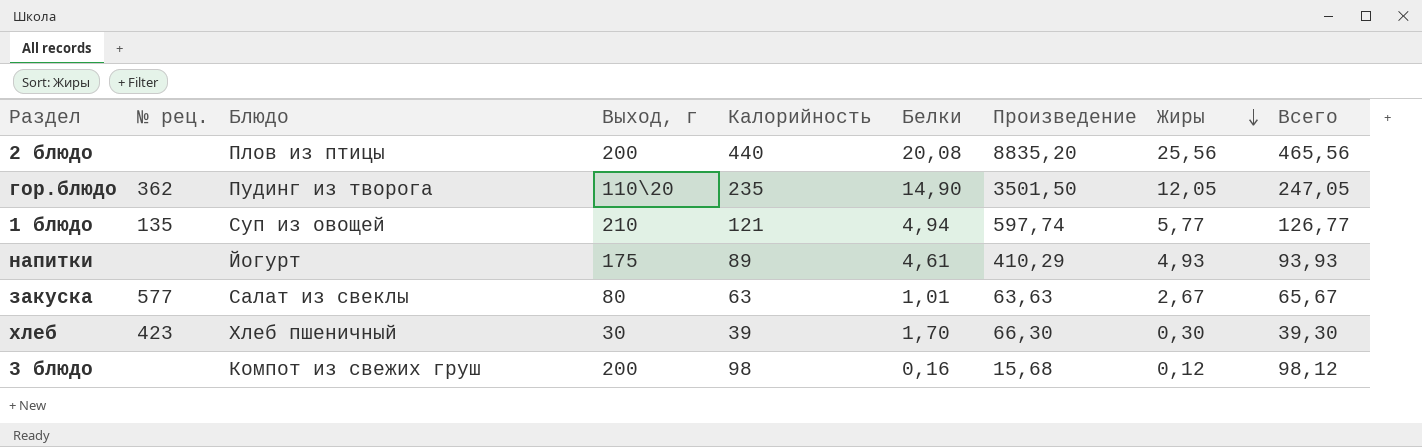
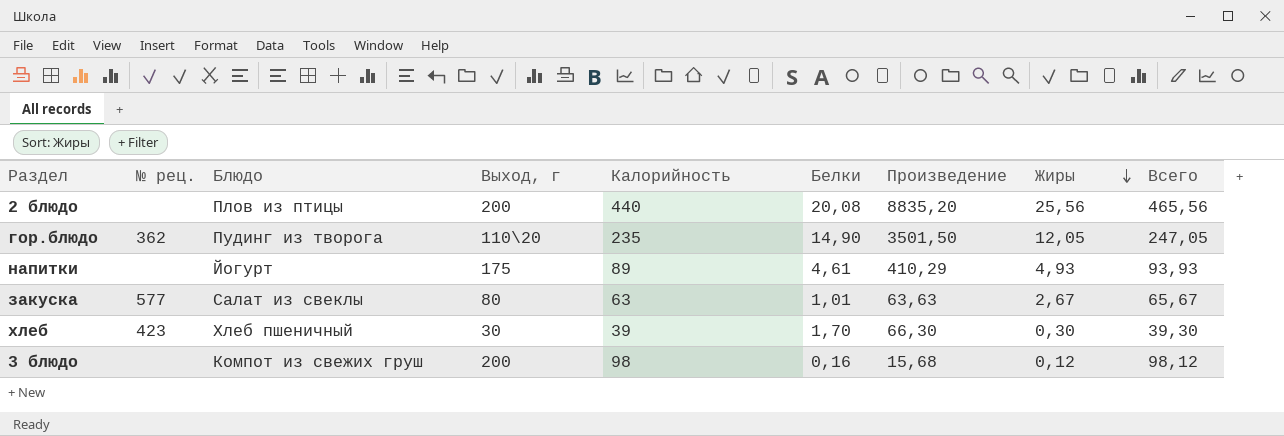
row 1 блюдо: 135 | Суп из овощей | 210 | 121 | 4,94 | 597,74 | 5,77 | 126,77 -> none

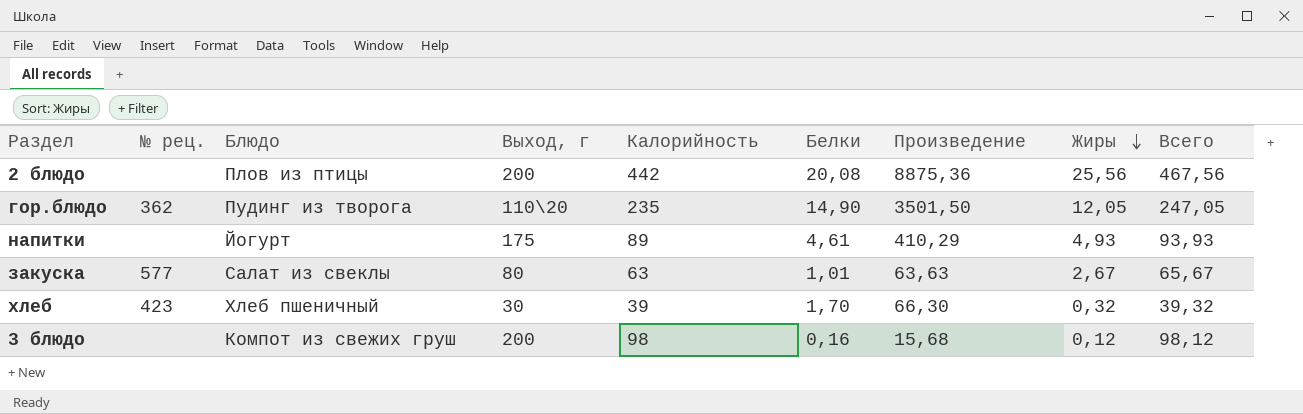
2 блюдо | Калорийность: 440 -> 442
2 блюдо | Произведение: 8835,20 -> 8875,36
2 блюдо | Всего: 465,56 -> 467,56
хлеб | Жиры: 0,30 -> 0,32
хлеб | Всего: 39,30 -> 39,32

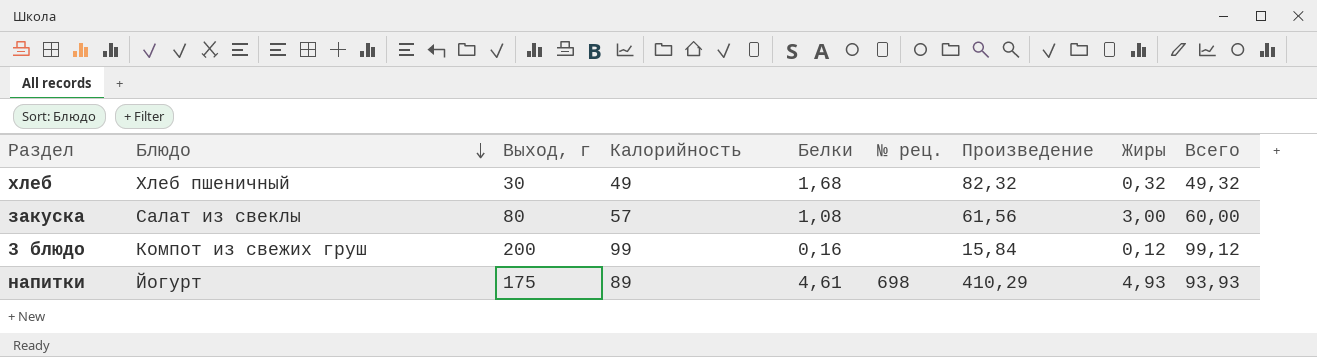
row order: Жиры descending -> Блюдо descending
column № рец. | position: 2 -> 6
row 2 блюдо: none | Плов из птицы | 200 | 442 | 20,08 | 8875,36 | 25,56 | 467,56 -> none
row гор.блюдо: 362 | Пудинг из творога | 110\20 | 235 | 14,90 | 3501,50 | 12,05 | 247,05 -> none
хлеб | Калорийность: 39 -> 49
хлеб | Белки: 1,70 -> 1,68
хлеб | № рец.: 423 -> none
хлеб | Произведение: 66,30 -> 82,32
хлеб | Всего: 39,32 -> 49,32
закуска | Калорийность: 63 -> 57
закуска | Белки: 1,01 -> 1,08
закуска | № рец.: 577 -> none
закуска | Произведение: 63,63 -> 61,56
закуска | Жиры: 2,67 -> 3,00
закуска | Всего: 65,67 -> 60,00
3 блюдо | Калорийность: 98 -> 99
3 блюдо | Произведение: 15,68 -> 15,84
3 блюдо | Всего: 98,12 -> 99,12
напитки | № рец.: none -> 698

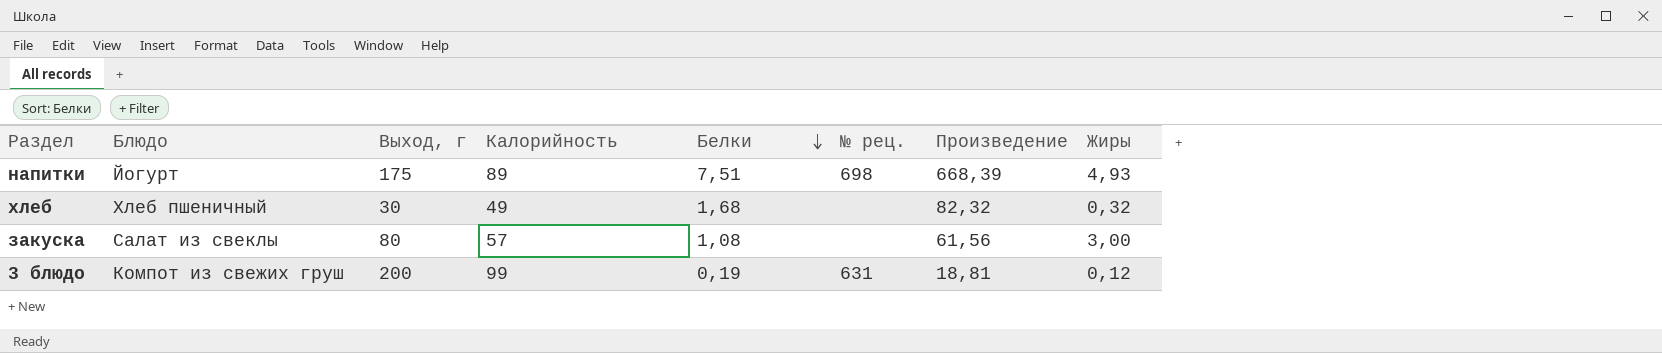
row order: Блюдо descending -> Белки descending
column Всего | formula: [Калорийность] + [Жиры] -> none
напитки | Белки: 4,61 -> 7,51
напитки | Произведение: 410,29 -> 668,39
3 блюдо | Белки: 0,16 -> 0,19
3 блюдо | № рец.: none -> 631
3 блюдо | Произведение: 15,84 -> 18,81

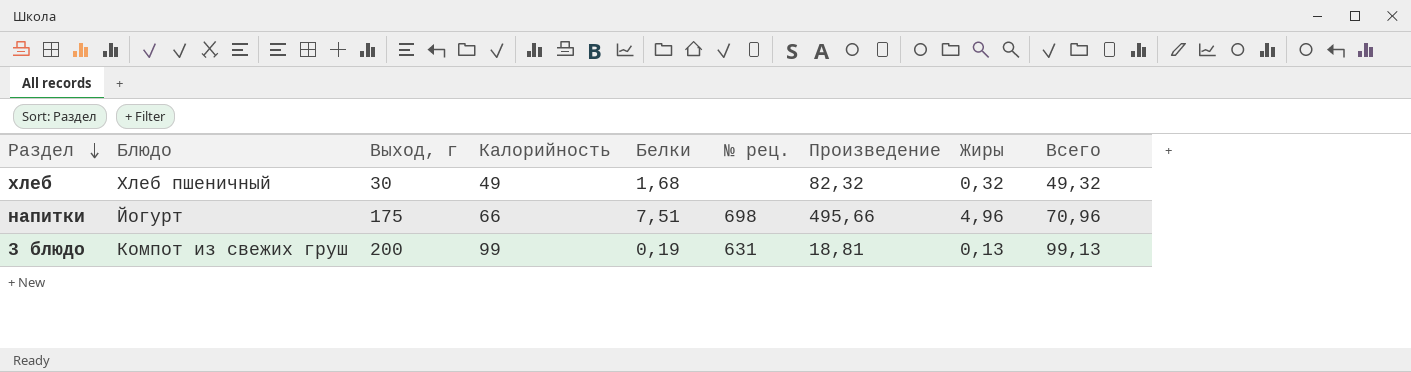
row order: Белки descending -> Раздел descending
column Всего | formula: none -> [Калорийность] + [Жиры]
row закуска: Салат из свеклы | 80 | 57 | 1,08 | none | 61,56 | 3,00 -> none
напитки | Калорийность: 89 -> 66
напитки | Произведение: 668,39 -> 495,66
напитки | Жиры: 4,93 -> 4,96
3 блюдо | Жиры: 0,12 -> 0,13

